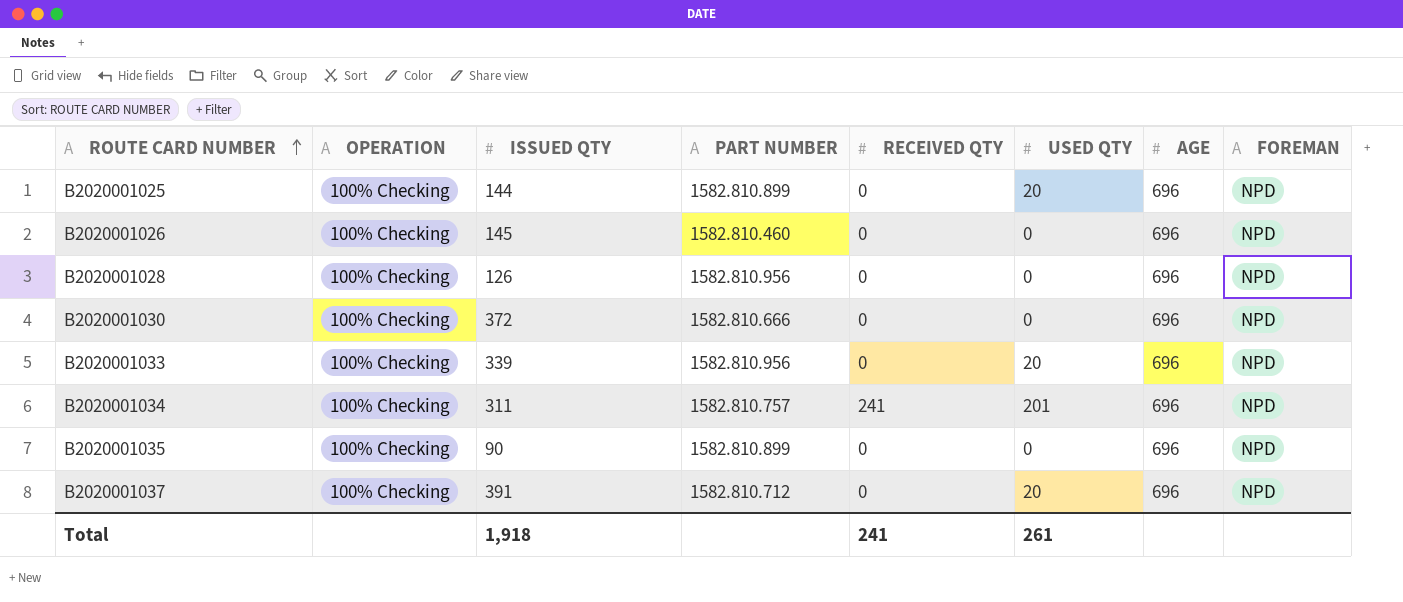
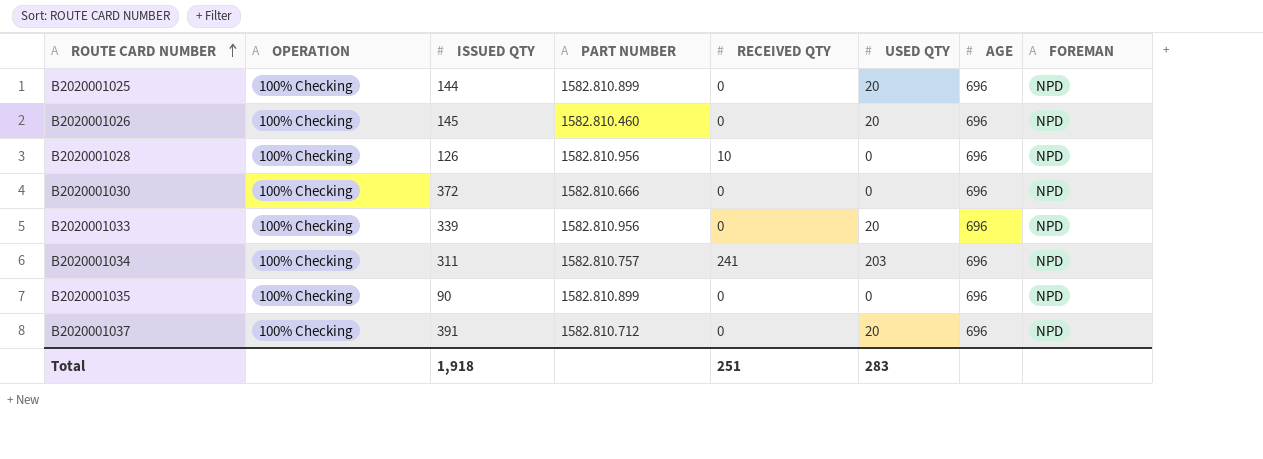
B2020001026 | USED QTY: 0 -> 20
B2020001028 | RECEIVED QTY: 0 -> 10
B2020001034 | USED QTY: 201 -> 203
Total | RECEIVED QTY: 241 -> 251
Total | USED QTY: 261 -> 283

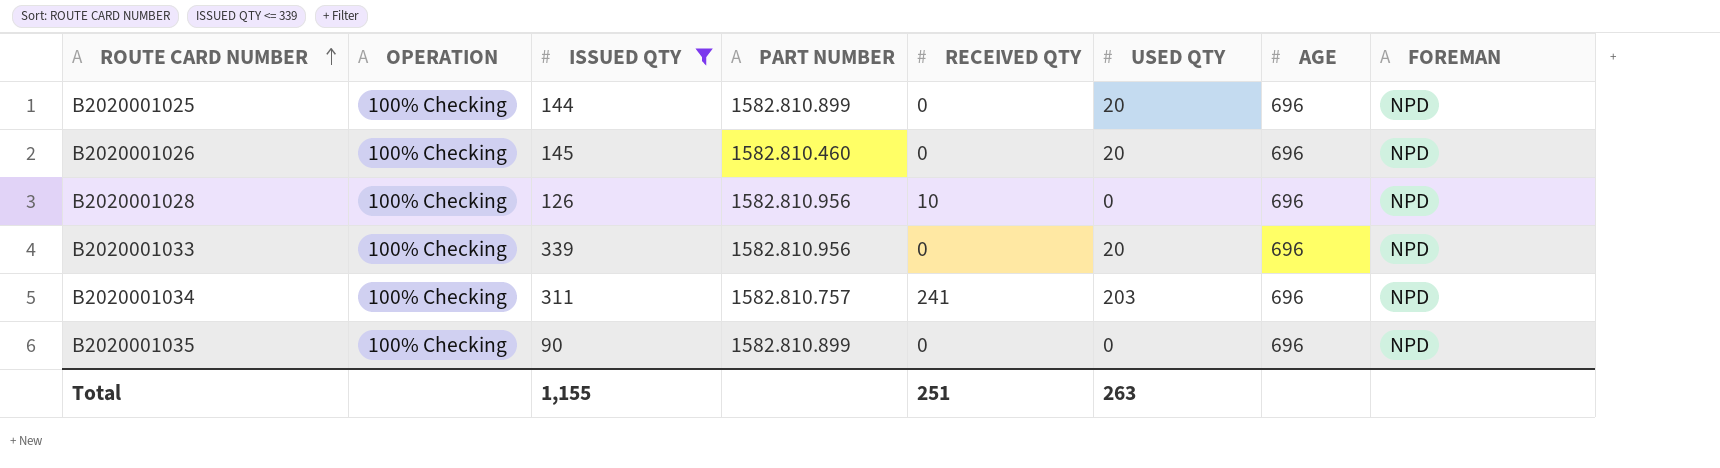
filter: none -> ISSUED QTY <= 339
Total | ISSUED QTY: 1,918 -> 1,155
Total | USED QTY: 283 -> 263

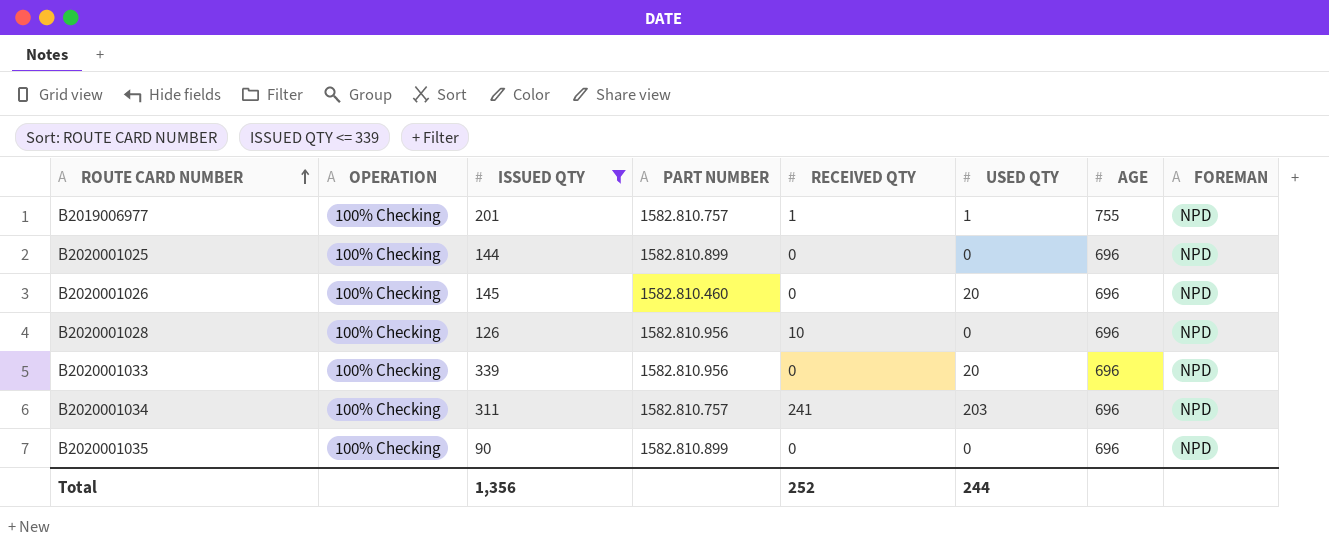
row B2019006977: none -> 100% Checking | 201 | 1582.810.757 | 1 | 1 | 755 | NPD
B2020001025 | USED QTY: 20 -> 0
Total | ISSUED QTY: 1,155 -> 1,356
Total | RECEIVED QTY: 251 -> 252
Total | USED QTY: 263 -> 244

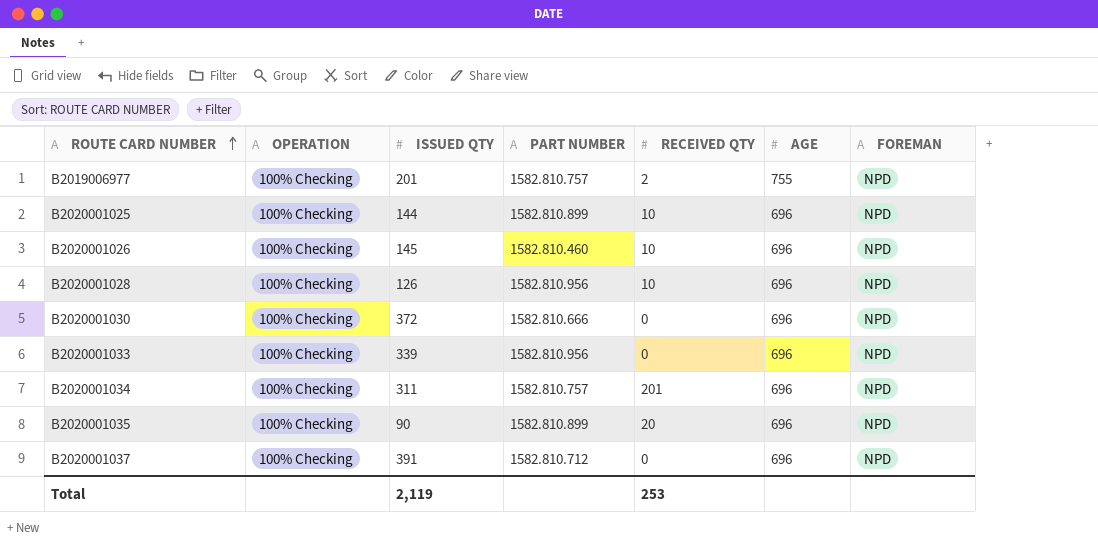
filter: ISSUED QTY <= 339 -> none
column USED QTY | position: 6 -> none
B2019006977 | RECEIVED QTY: 1 -> 2
B2020001025 | RECEIVED QTY: 0 -> 10
B2020001026 | RECEIVED QTY: 0 -> 10
B2020001034 | RECEIVED QTY: 241 -> 201
B2020001035 | RECEIVED QTY: 0 -> 20
Total | ISSUED QTY: 1,356 -> 2,119
Total | RECEIVED QTY: 252 -> 253

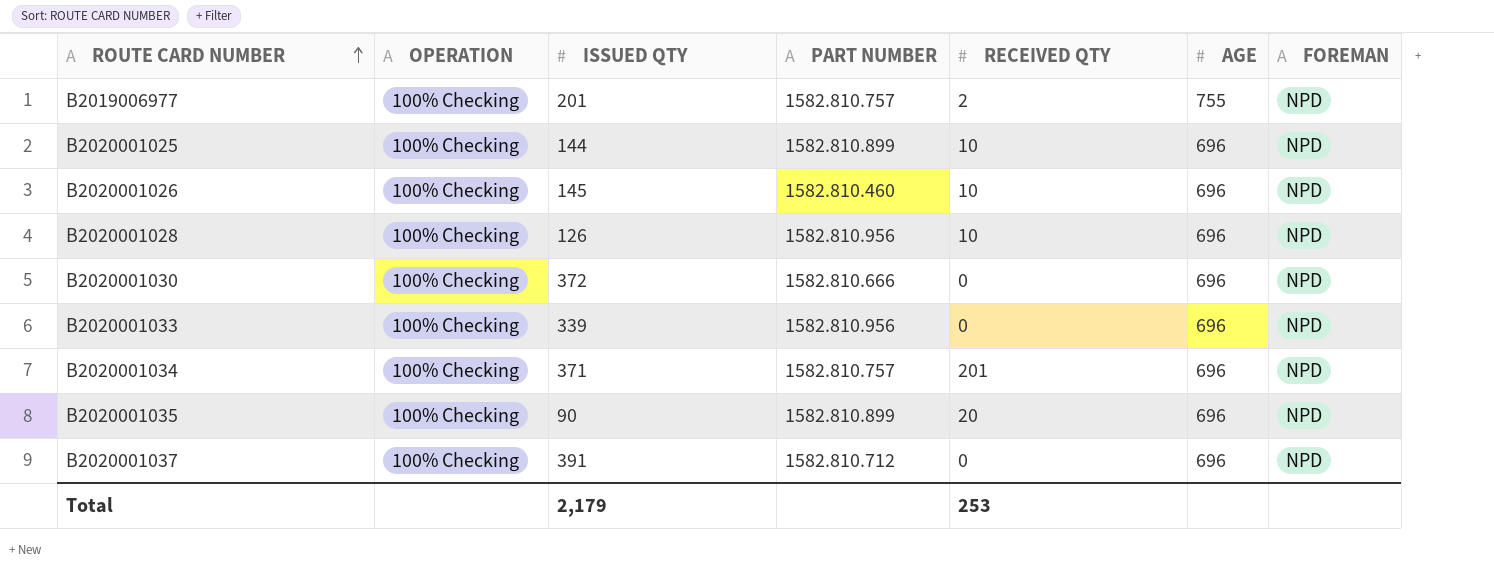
B2020001034 | ISSUED QTY: 311 -> 371
Total | ISSUED QTY: 2,119 -> 2,179

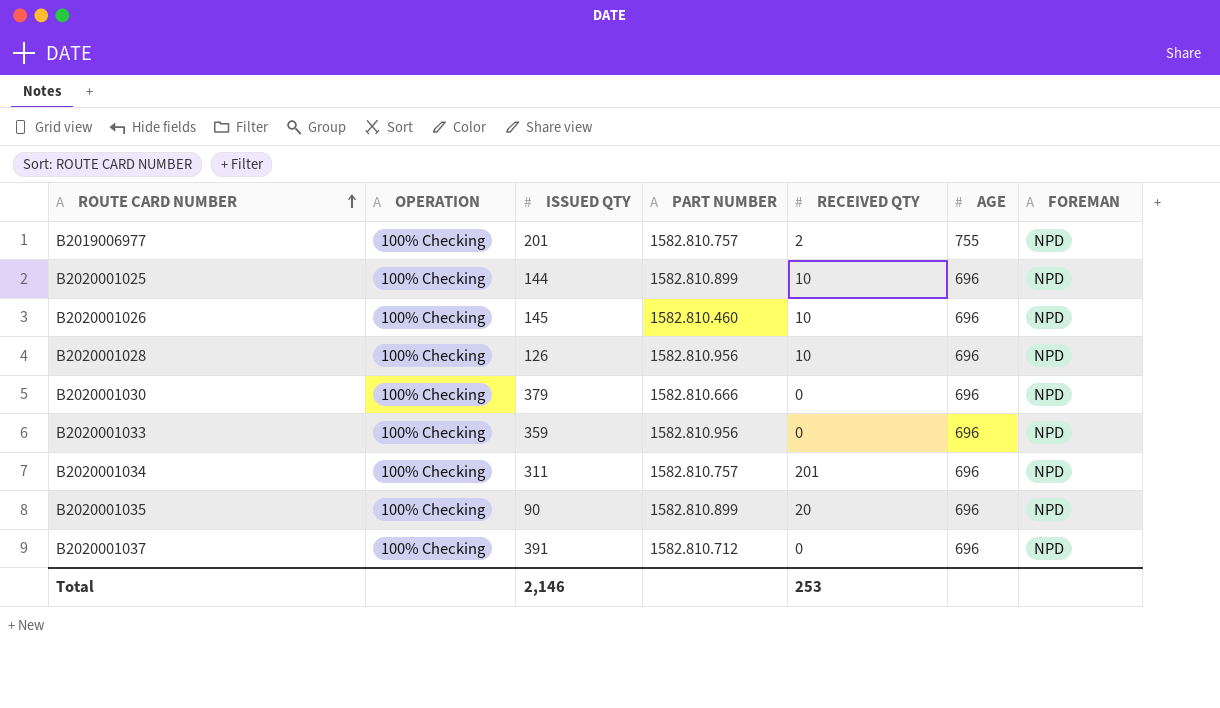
B2020001030 | ISSUED QTY: 372 -> 379
B2020001033 | ISSUED QTY: 339 -> 359
B2020001034 | ISSUED QTY: 371 -> 311
Total | ISSUED QTY: 2,179 -> 2,146

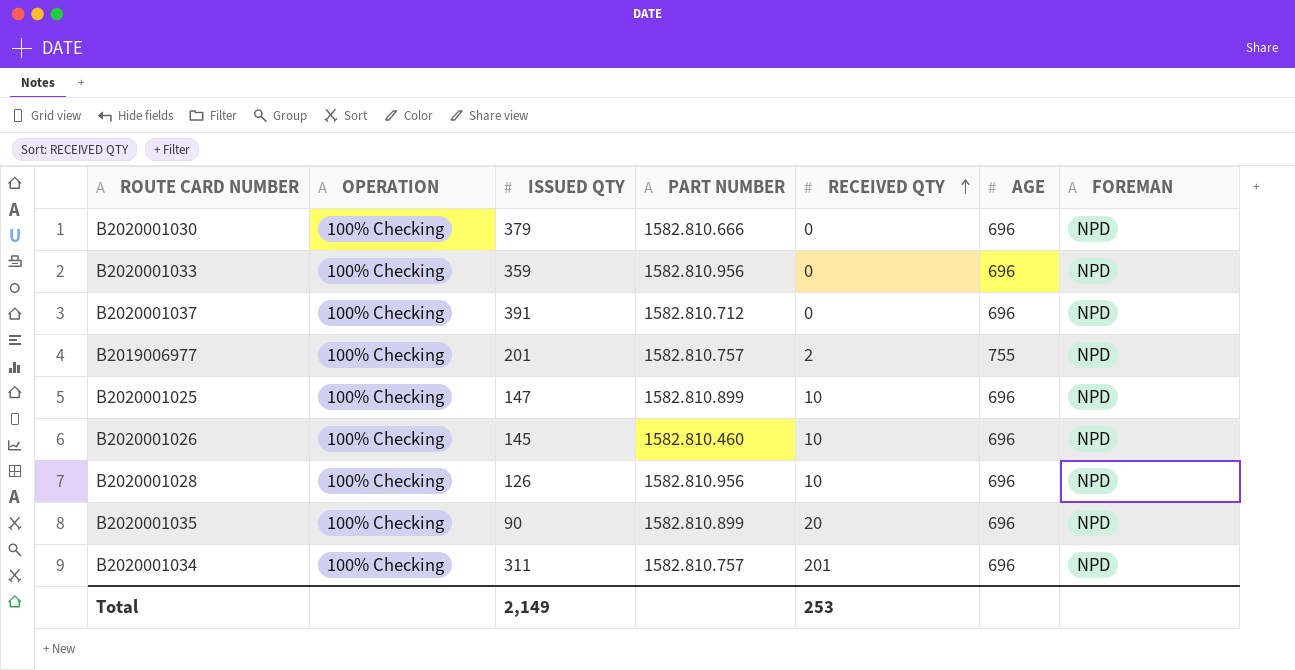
row order: ROUTE CARD NUMBER ascending -> RECEIVED QTY ascending
B2020001025 | ISSUED QTY: 144 -> 147
Total | ISSUED QTY: 2,146 -> 2,149

